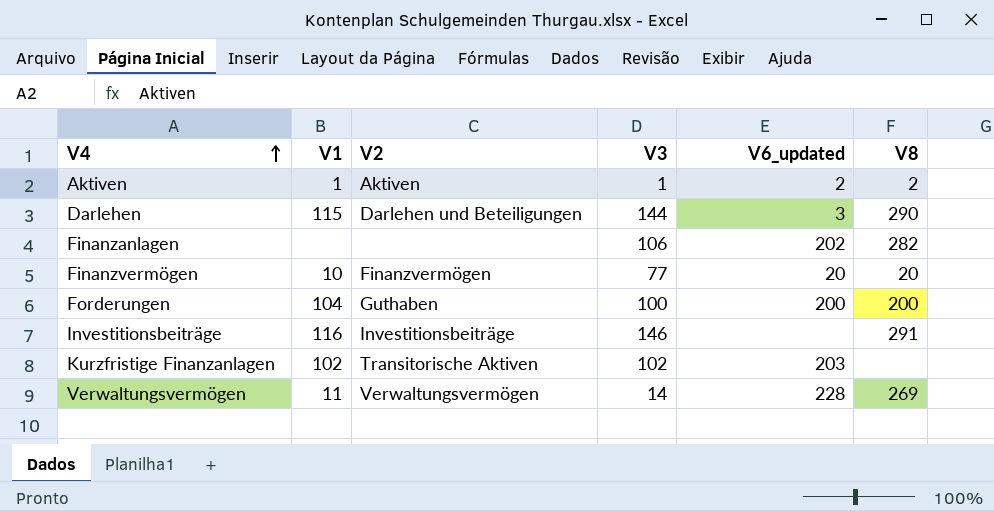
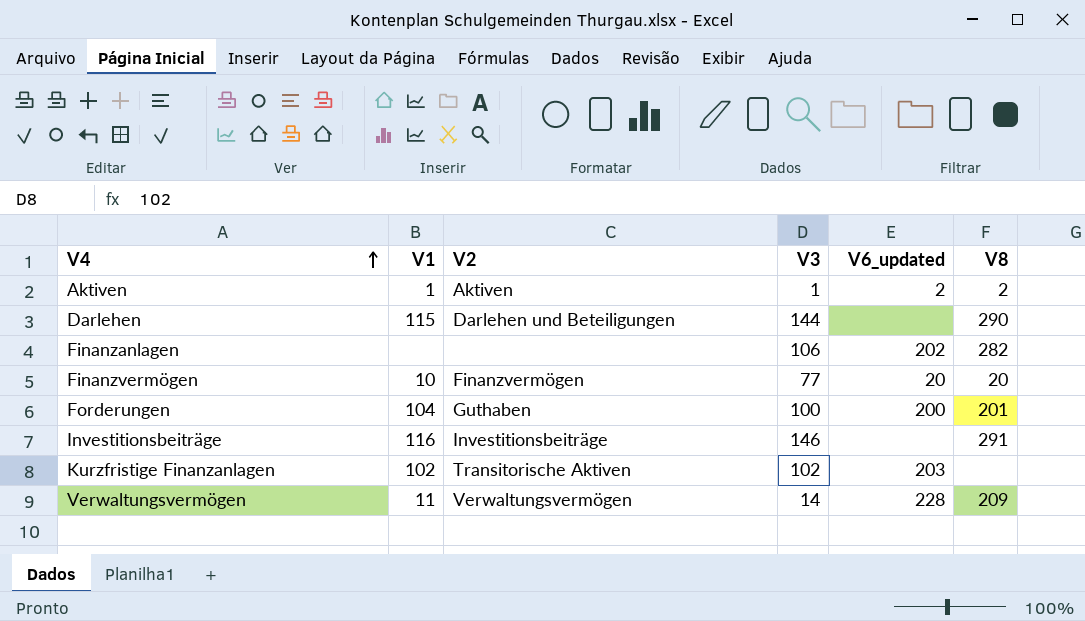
Darlehen | V6_updated: 3 -> none
Forderungen | V8: 200 -> 201
Verwaltungsvermögen | V8: 269 -> 209

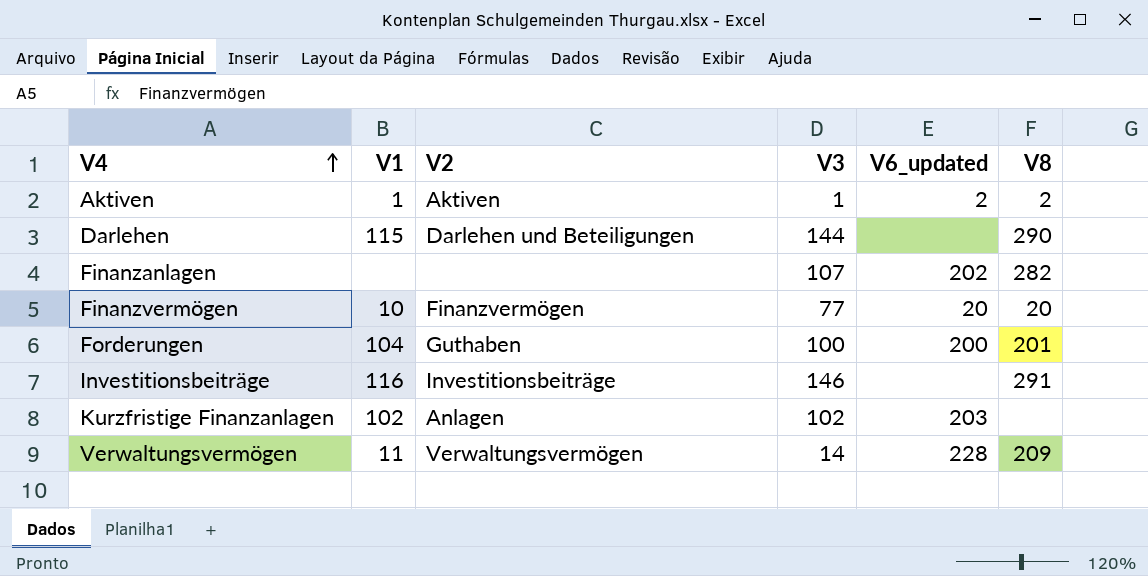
Finanzanlagen | V3: 106 -> 107
Kurzfristige Finanzanlagen | V2: Transitorische Aktiven -> Anlagen

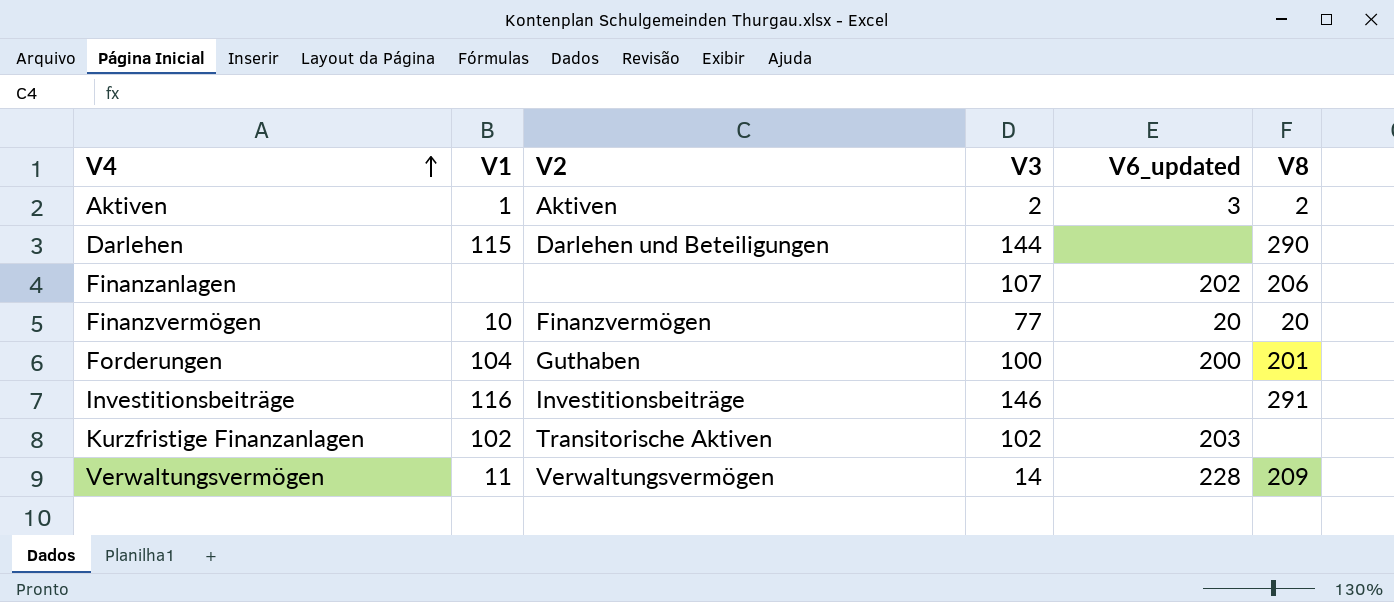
Aktiven | V3: 1 -> 2
Aktiven | V6_updated: 2 -> 3
Finanzanlagen | V8: 282 -> 206
Kurzfristige Finanzanlagen | V2: Anlagen -> Transitorische Aktiven

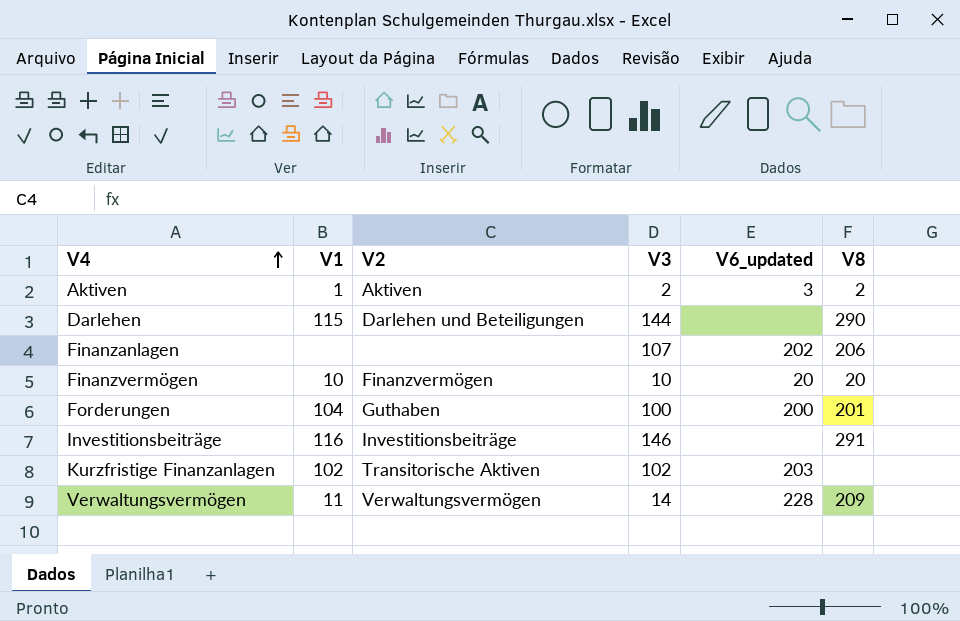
Finanzvermögen | V3: 77 -> 10

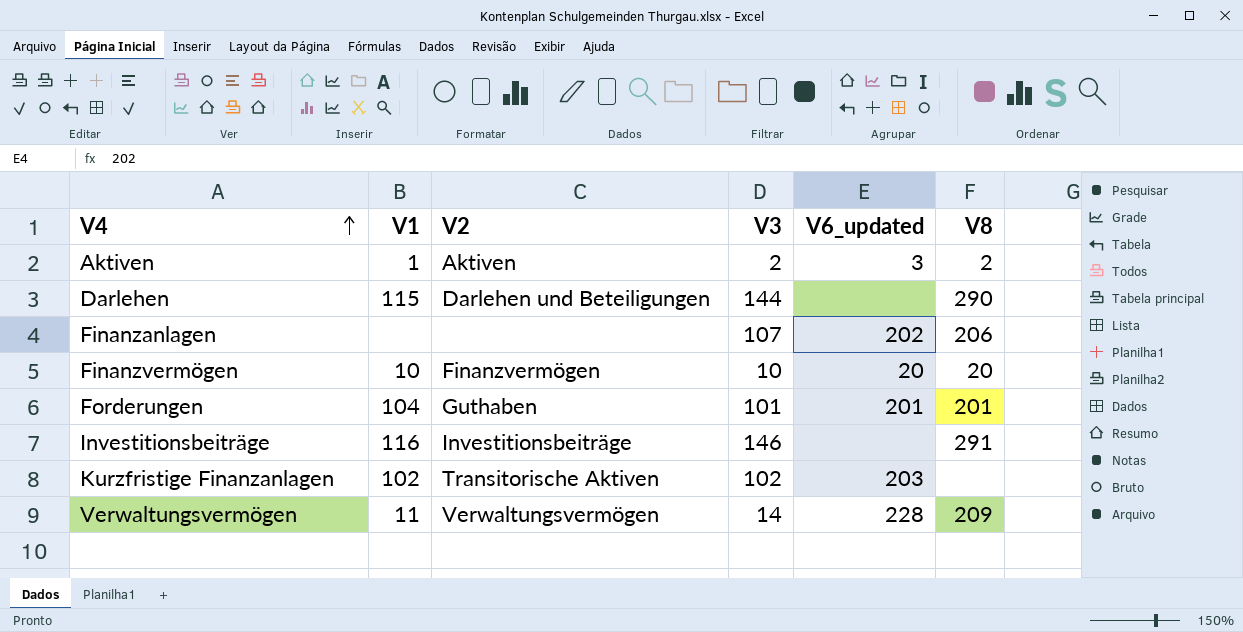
Forderungen | V3: 100 -> 101
Forderungen | V6_updated: 200 -> 201

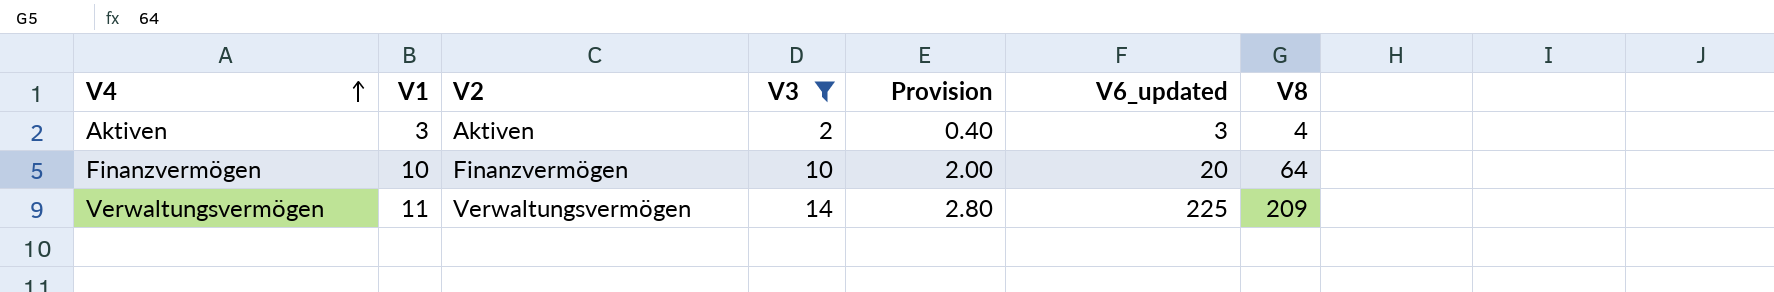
filter: none -> V3 <= 14
column Provision | formula: none -> [V3] * 0.2
Aktiven | V1: 1 -> 3
Aktiven | V8: 2 -> 4
Finanzvermögen | V8: 20 -> 64
Verwaltungsvermögen | V6_updated: 228 -> 225

